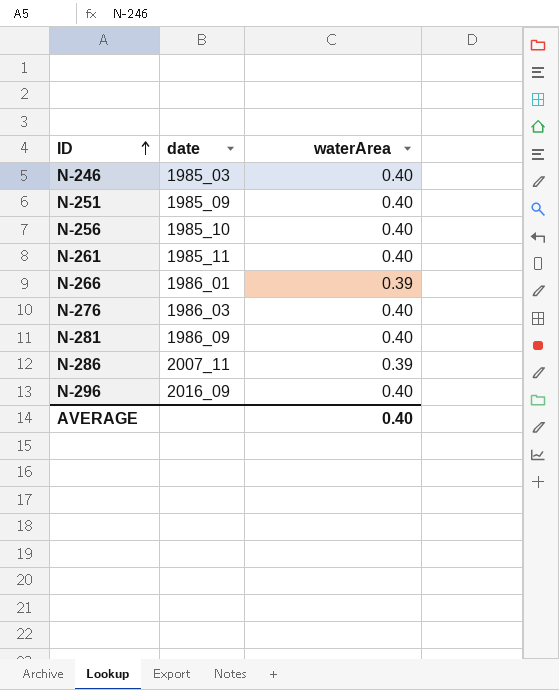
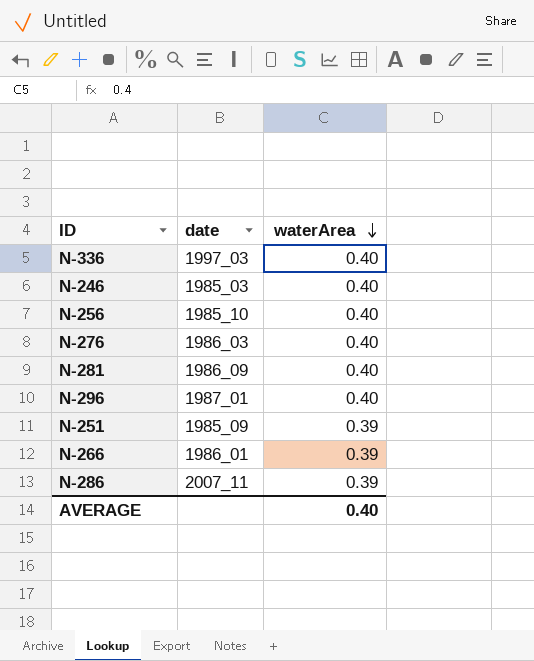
row order: ID ascending -> waterArea descending
row N-261: 1985_11 | 0.40 -> none
row N-336: none -> 1997_03 | 0.40
N-296 | date: 2016_09 -> 1987_01
N-251 | waterArea: 0.40 -> 0.39

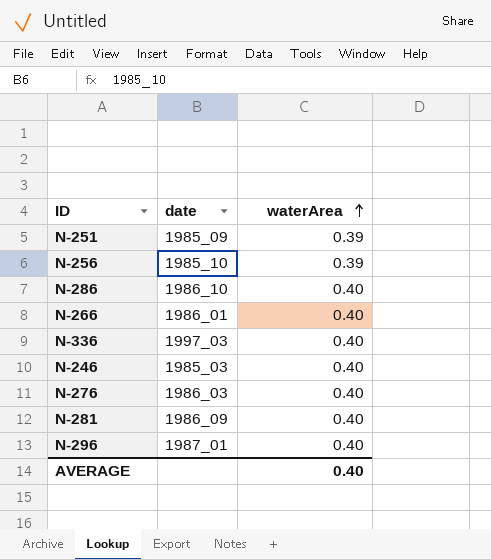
row order: waterArea descending -> waterArea ascending
N-256 | waterArea: 0.40 -> 0.39
N-286 | date: 2007_11 -> 1986_10
N-286 | waterArea: 0.39 -> 0.40
N-266 | waterArea: 0.39 -> 0.40

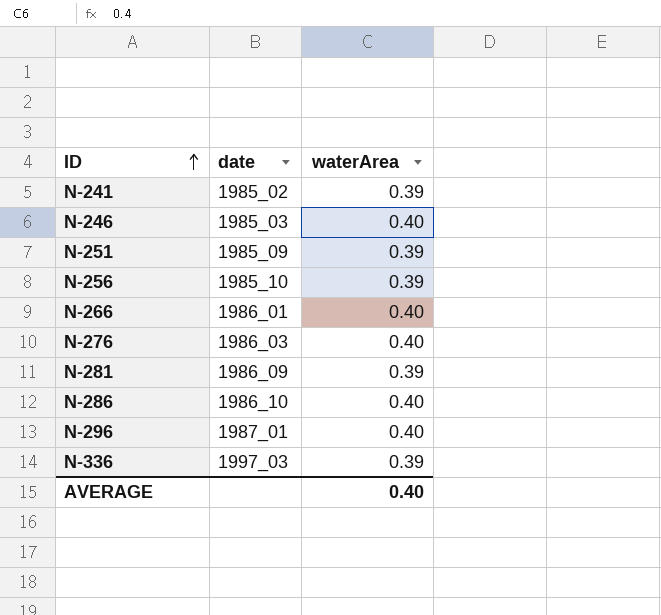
row order: waterArea ascending -> ID ascending
row N-241: none -> 1985_02 | 0.39
N-281 | waterArea: 0.40 -> 0.39
N-336 | waterArea: 0.40 -> 0.39

